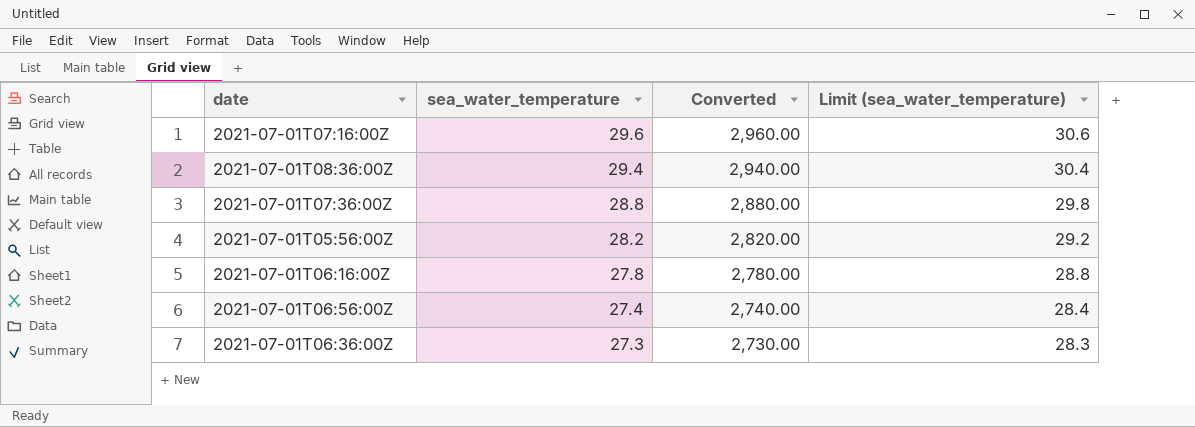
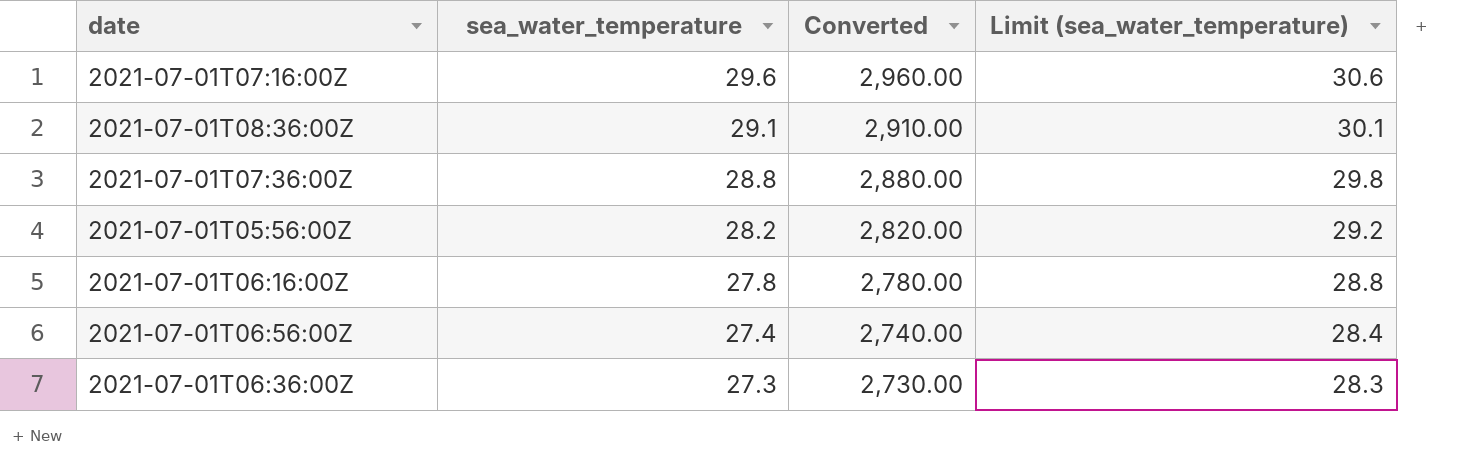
2021-07-01T08:36:00Z | sea_water_temperature: 29.4 -> 29.1
2021-07-01T08:36:00Z | Converted: 2,940.00 -> 2,910.00
2021-07-01T08:36:00Z | Limit (sea_water_temperature): 30.4 -> 30.1

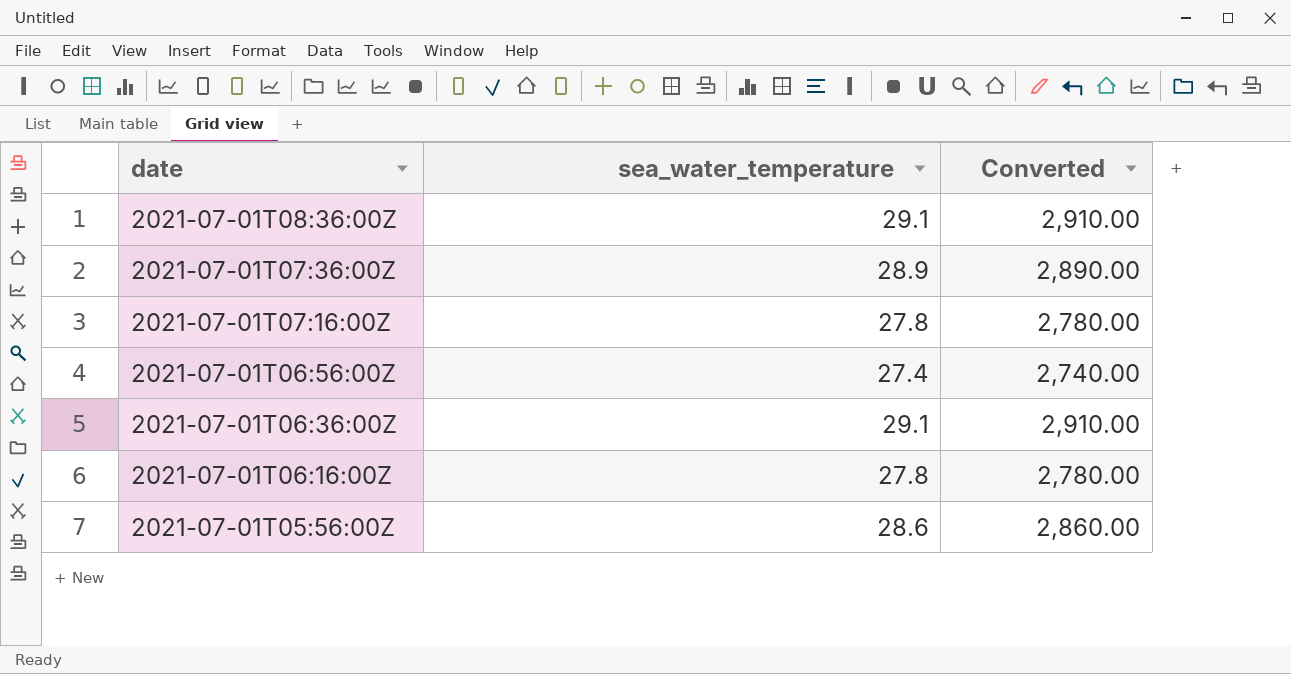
row order: sea_water_temperature descending -> date descending
column Limit (sea_water_temperature) | formula: [sea_water_temperature] + 1 -> none
2021-07-01T07:36:00Z | sea_water_temperature: 28.8 -> 28.9
2021-07-01T07:36:00Z | Converted: 2,880.00 -> 2,890.00
2021-07-01T07:16:00Z | sea_water_temperature: 29.6 -> 27.8
2021-07-01T07:16:00Z | Converted: 2,960.00 -> 2,780.00
2021-07-01T06:36:00Z | sea_water_temperature: 27.3 -> 29.1
2021-07-01T06:36:00Z | Converted: 2,730.00 -> 2,910.00
2021-07-01T05:56:00Z | sea_water_temperature: 28.2 -> 28.6
2021-07-01T05:56:00Z | Converted: 2,820.00 -> 2,860.00

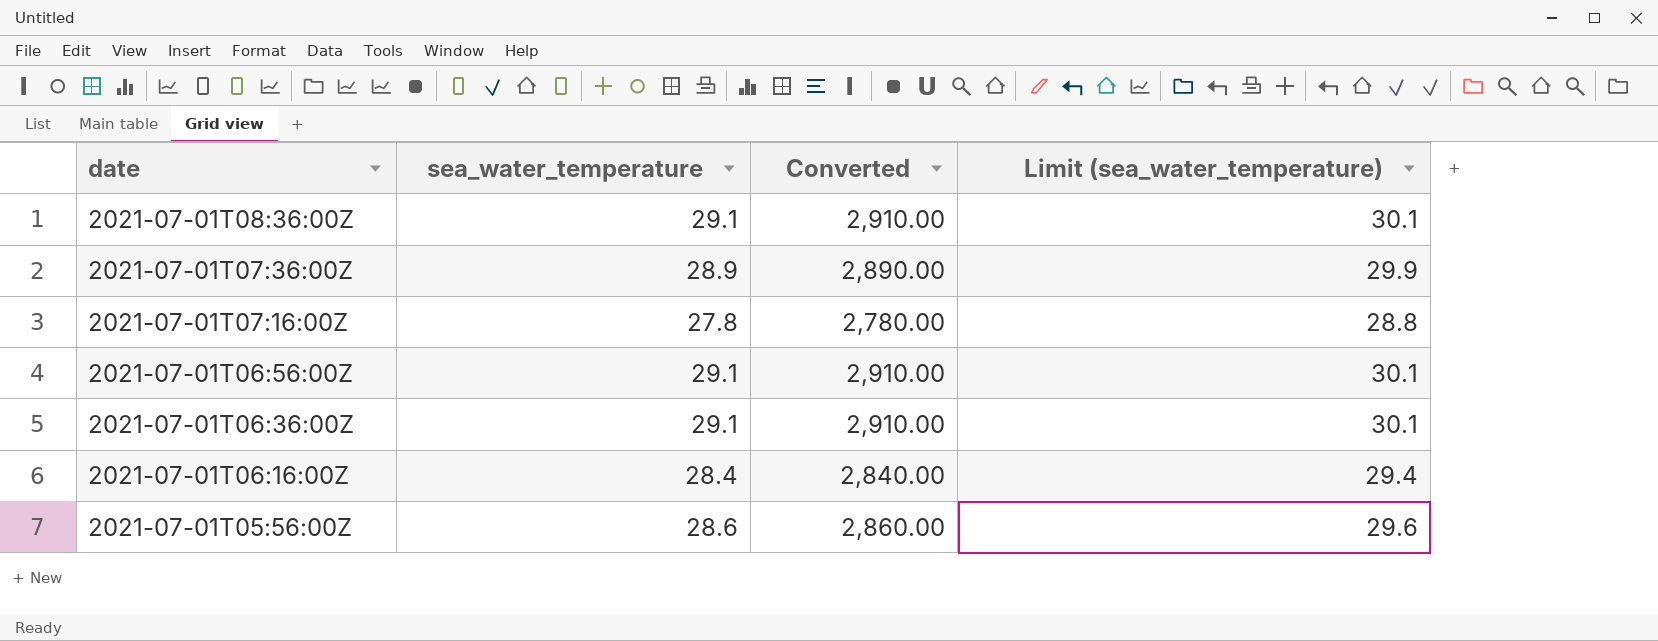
column Limit (sea_water_temperature) | formula: none -> [sea_water_temperature] + 1
2021-07-01T06:56:00Z | sea_water_temperature: 27.4 -> 29.1
2021-07-01T06:56:00Z | Converted: 2,740.00 -> 2,910.00
2021-07-01T06:16:00Z | sea_water_temperature: 27.8 -> 28.4
2021-07-01T06:16:00Z | Converted: 2,780.00 -> 2,840.00

